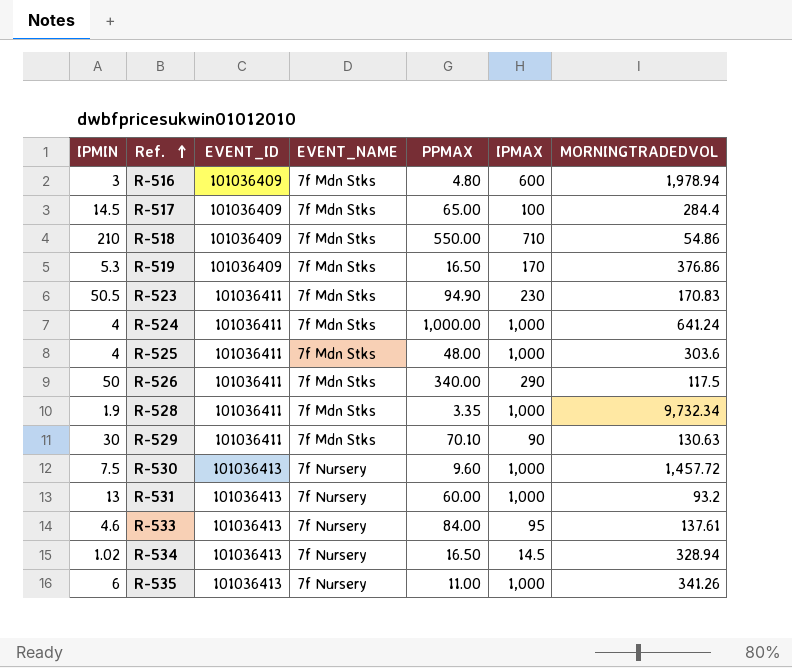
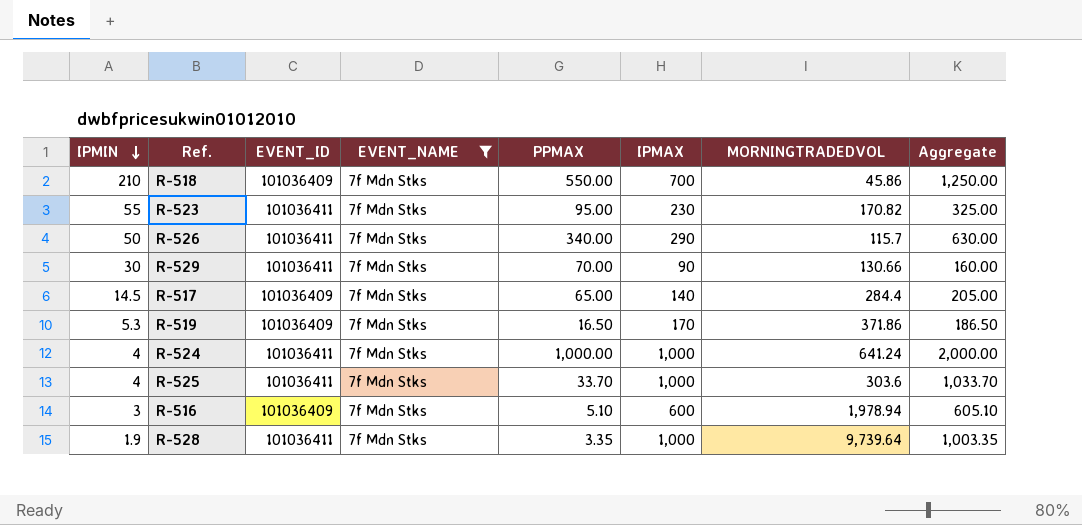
filter: none -> EVENT_NAME = 7f Mdn Stks
row order: Ref. ascending -> IPMIN descending
column Aggregate | formula: none -> [PPMAX] + [IPMAX]
R-518 | IPMAX: 710 -> 700
R-518 | MORNINGTRADEDVOL: 54.86 -> 45.86
R-523 | IPMIN: 50.5 -> 55
R-523 | PPMAX: 94.90 -> 95.00
R-523 | MORNINGTRADEDVOL: 170.83 -> 170.82
R-526 | MORNINGTRADEDVOL: 117.5 -> 115.7
R-529 | PPMAX: 70.10 -> 70.00
R-529 | MORNINGTRADEDVOL: 130.63 -> 130.66
R-517 | IPMAX: 100 -> 140
R-519 | MORNINGTRADEDVOL: 376.86 -> 371.86
R-525 | PPMAX: 48.00 -> 33.70
R-516 | PPMAX: 4.80 -> 5.10
R-528 | MORNINGTRADEDVOL: 9,732.34 -> 9,739.64

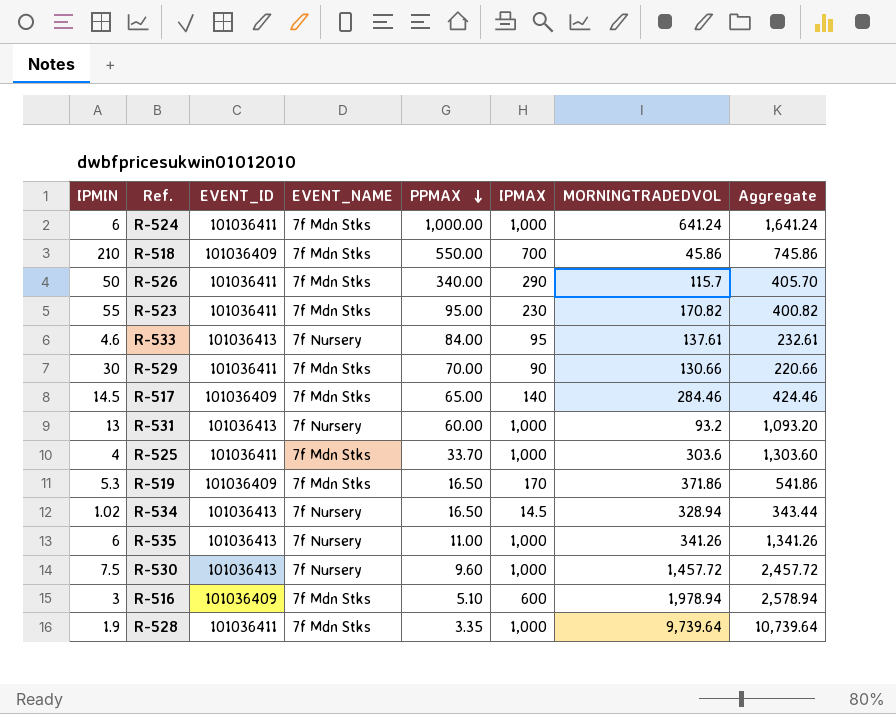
filter: EVENT_NAME = 7f Mdn Stks -> none
row order: IPMIN descending -> PPMAX descending
column Aggregate | formula: [PPMAX] + [IPMAX] -> [IPMAX] + [MORNINGTRADEDVOL]
R-524 | IPMIN: 4 -> 6
R-517 | MORNINGTRADEDVOL: 284.4 -> 284.46

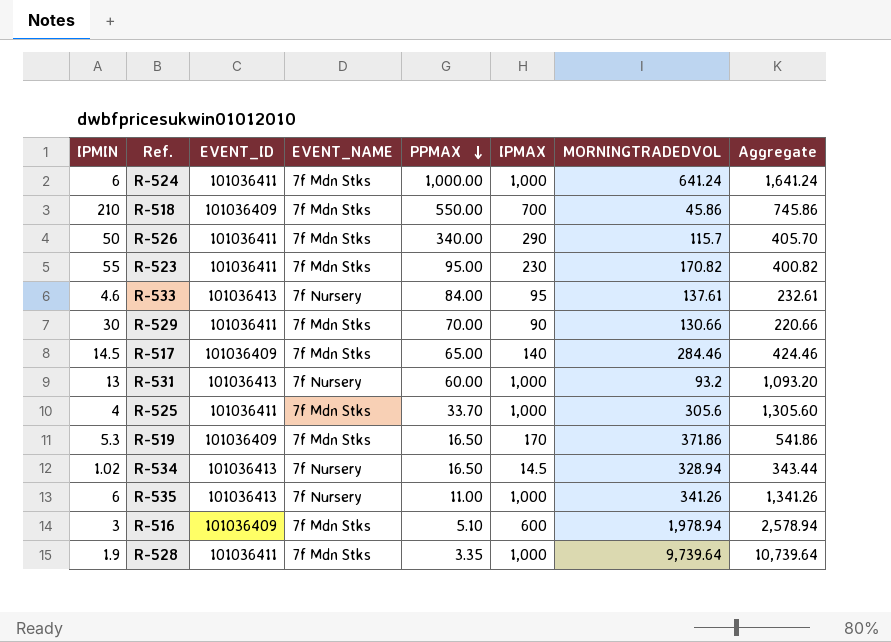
row R-530: 7.5 | 101036413 | 7f Nursery | 9.60 | 1,000 | 1,457.72 | 2,457.72 -> none
R-525 | MORNINGTRADEDVOL: 303.6 -> 305.6
R-525 | Aggregate: 1,303.60 -> 1,305.60

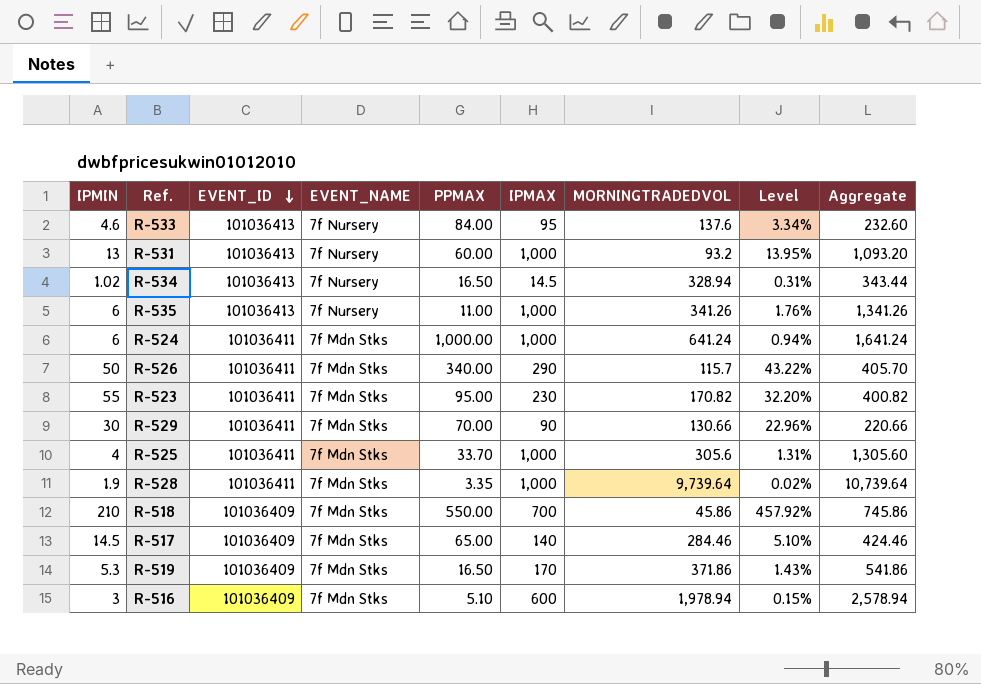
row order: PPMAX descending -> EVENT_ID descending
column Level | formula: none -> [IPMIN] / [MORNINGTRADEDVOL]
R-533 | MORNINGTRADEDVOL: 137.61 -> 137.6
R-533 | Aggregate: 232.61 -> 232.60

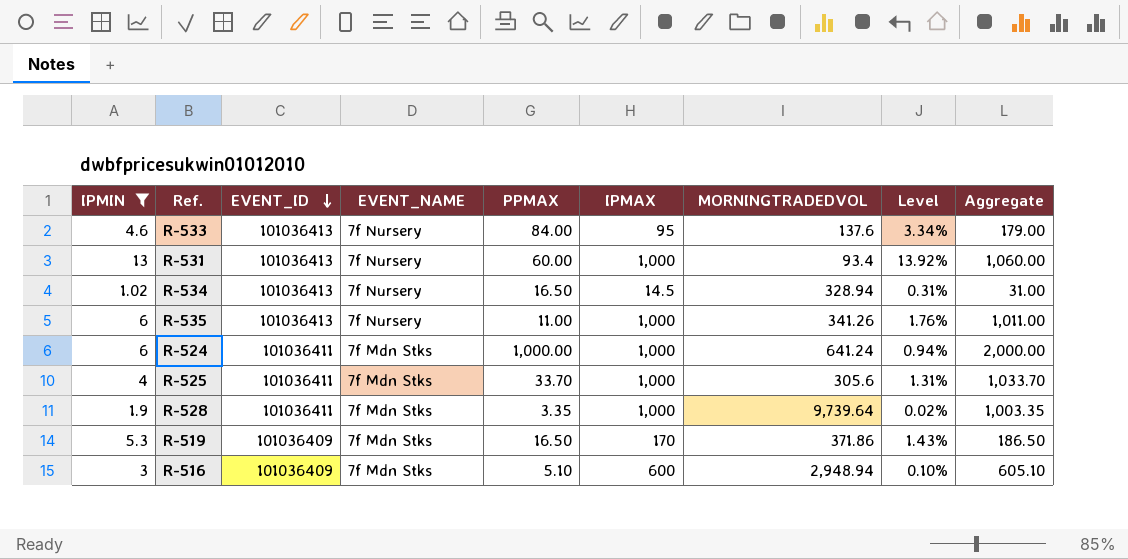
filter: none -> IPMIN <= 13
column Aggregate | formula: [IPMAX] + [MORNINGTRADEDVOL] -> [PPMAX] + [IPMAX]
R-531 | MORNINGTRADEDVOL: 93.2 -> 93.4
R-531 | Level: 13.95% -> 13.92%
R-516 | MORNINGTRADEDVOL: 1,978.94 -> 2,948.94
R-516 | Level: 0.15% -> 0.10%

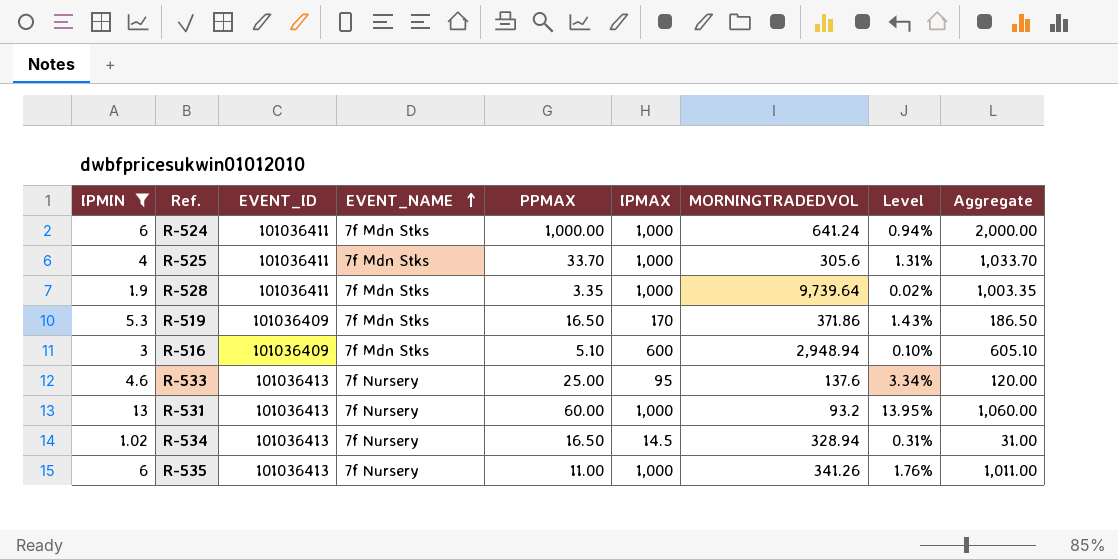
row order: EVENT_ID descending -> EVENT_NAME ascending
R-533 | PPMAX: 84.00 -> 25.00
R-533 | Aggregate: 179.00 -> 120.00
R-531 | MORNINGTRADEDVOL: 93.4 -> 93.2
R-531 | Level: 13.92% -> 13.95%

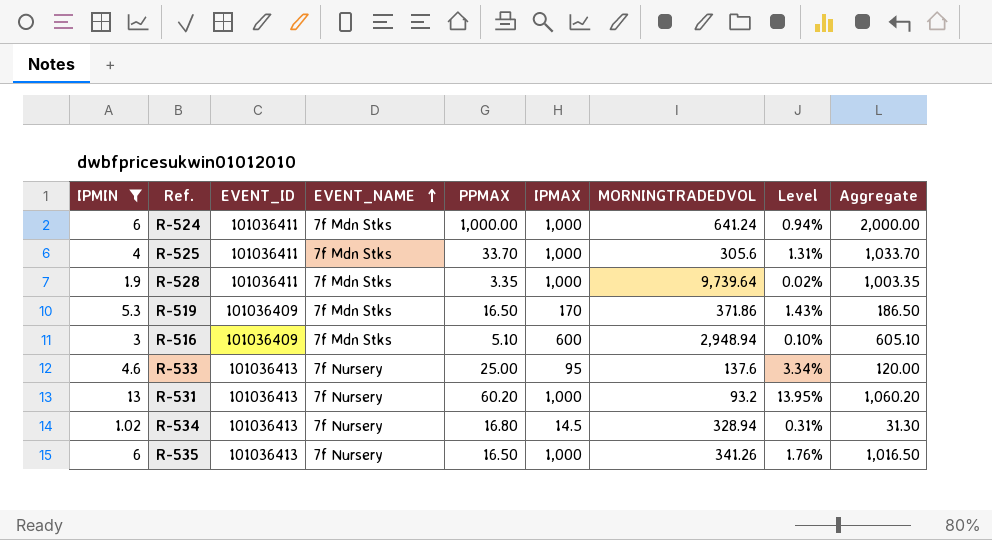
R-531 | PPMAX: 60.00 -> 60.20
R-531 | Aggregate: 1,060.00 -> 1,060.20
R-534 | PPMAX: 16.50 -> 16.80
R-534 | Aggregate: 31.00 -> 31.30
R-535 | PPMAX: 11.00 -> 16.50
R-535 | Aggregate: 1,011.00 -> 1,016.50

